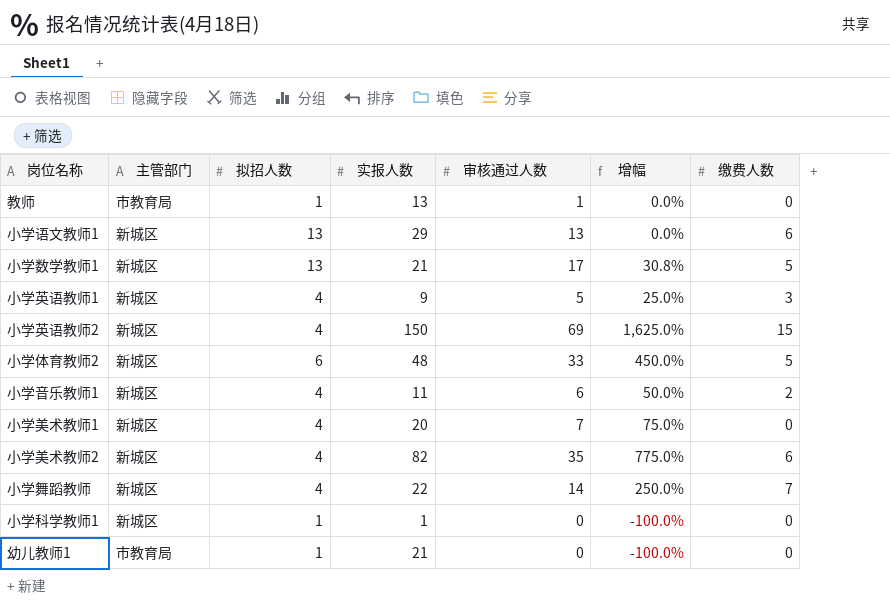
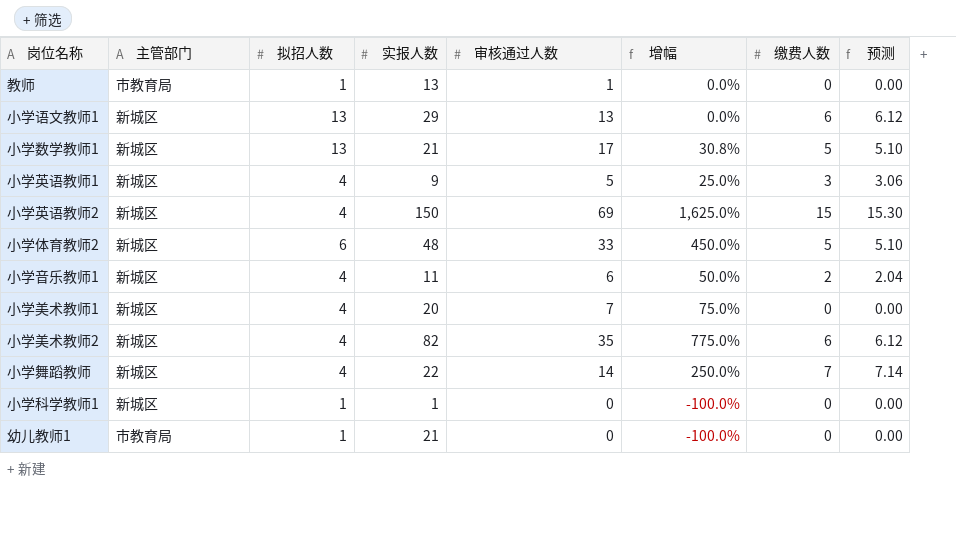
column 预测 | formula: none -> [缴费人数] * 1.02

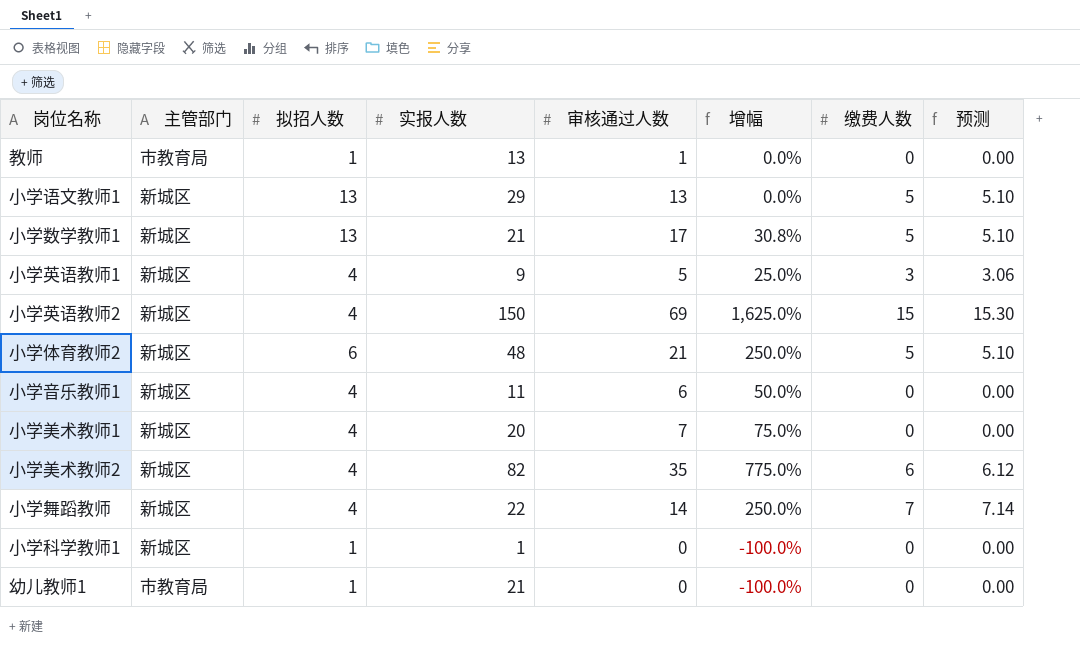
小学语文教师1 | 缴费人数: 6 -> 5
小学语文教师1 | 预测: 6.12 -> 5.10
小学体育教师2 | 审核通过人数: 33 -> 21
小学体育教师2 | 增幅: 450.0% -> 250.0%
小学音乐教师1 | 缴费人数: 2 -> 0
小学音乐教师1 | 预测: 2.04 -> 0.00

